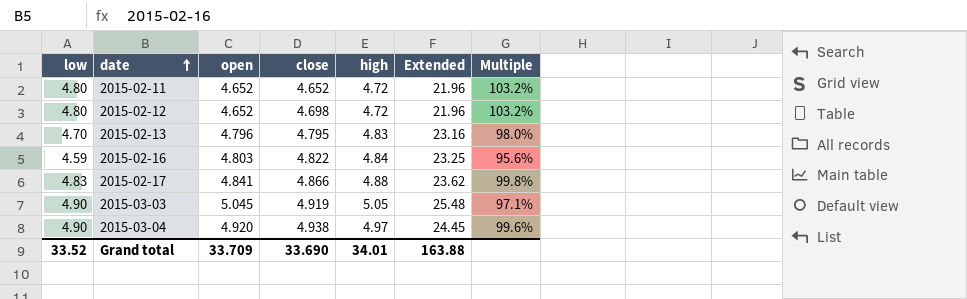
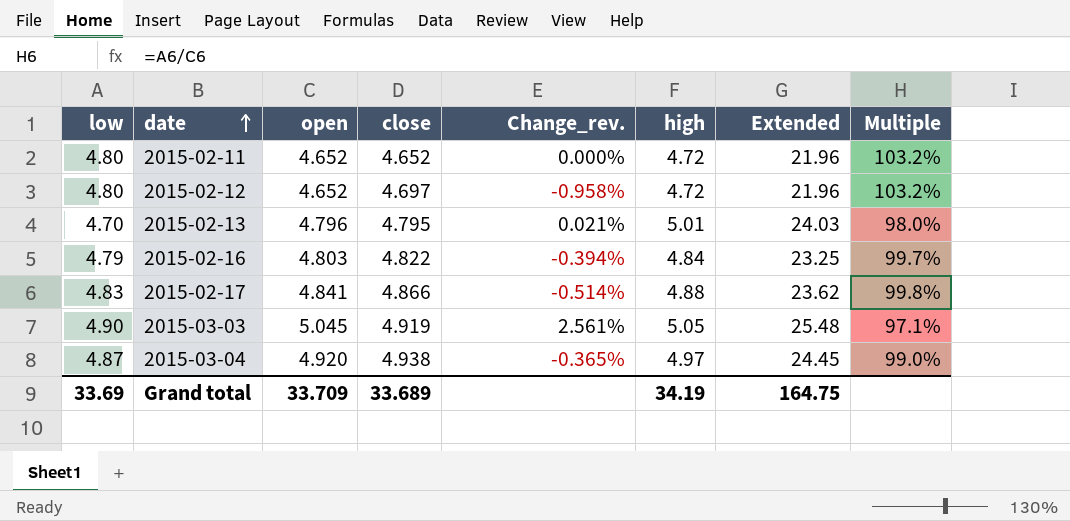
column Change_rev. | formula: none -> ([open] - [close]) / [close]
2015-02-12 | close: 4.698 -> 4.697
2015-02-13 | high: 4.83 -> 5.01
2015-02-13 | Extended: 23.16 -> 24.03
2015-02-16 | low: 4.59 -> 4.79
2015-02-16 | Multiple: 95.6% -> 99.7%
2015-03-04 | low: 4.90 -> 4.87
2015-03-04 | Multiple: 99.6% -> 99.0%
Grand total | low: 33.52 -> 33.69
Grand total | close: 33.690 -> 33.689
Grand total | high: 34.01 -> 34.19
Grand total | Extended: 163.88 -> 164.75

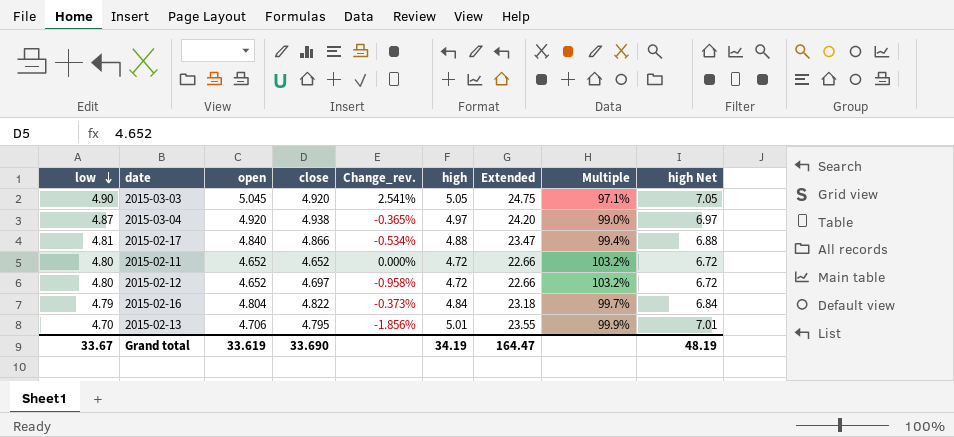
row order: date ascending -> low descending
column Extended | formula: [open] * [high] -> [low] * [high]
column high Net | formula: none -> [high] + 2
2015-03-03 | close: 4.919 -> 4.920
2015-03-03 | Change_rev.: 2.561% -> 2.541%
2015-02-17 | low: 4.83 -> 4.81
2015-02-17 | open: 4.841 -> 4.840
2015-02-17 | Change_rev.: -0.514% -> -0.534%
2015-02-17 | Multiple: 99.8% -> 99.4%
2015-02-16 | open: 4.803 -> 4.804
2015-02-16 | Change_rev.: -0.394% -> -0.373%
2015-02-13 | open: 4.796 -> 4.706
2015-02-13 | Change_rev.: 0.021% -> -1.856%
2015-02-13 | Multiple: 98.0% -> 99.9%
Grand total | low: 33.69 -> 33.67
Grand total | open: 33.709 -> 33.619
Grand total | close: 33.689 -> 33.690
Grand total | Extended: 164.75 -> 164.47

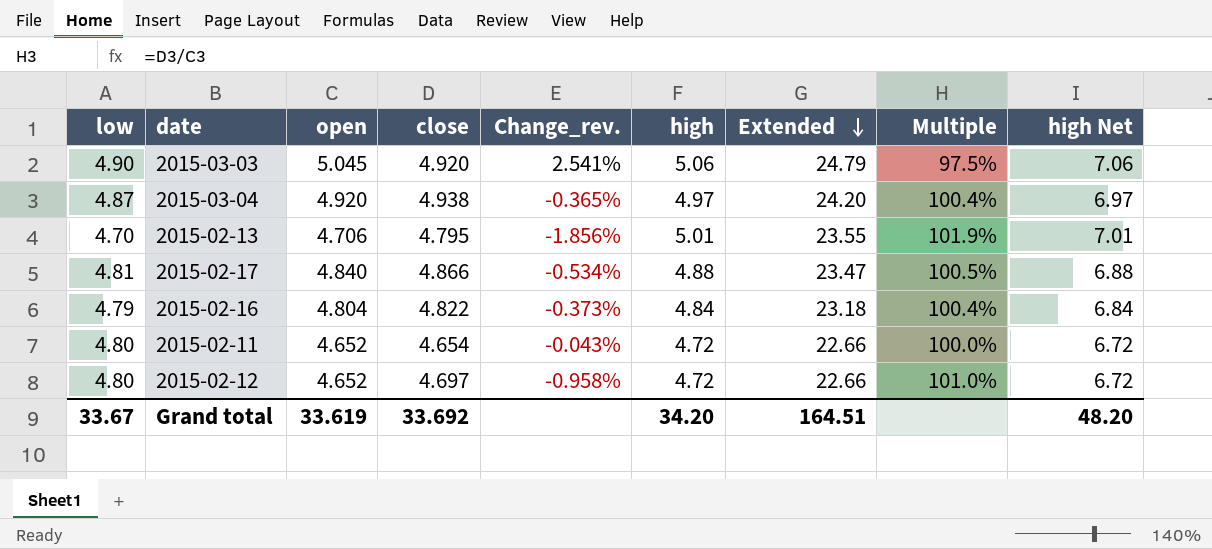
row order: low descending -> Extended descending
column Multiple | formula: [low] / [open] -> [close] / [open]
2015-03-03 | high: 5.05 -> 5.06
2015-03-03 | Extended: 24.75 -> 24.79
2015-03-03 | high Net: 7.05 -> 7.06
2015-02-11 | close: 4.652 -> 4.654
2015-02-11 | Change_rev.: 0.000% -> -0.043%
Grand total | close: 33.690 -> 33.692
Grand total | high: 34.19 -> 34.20
Grand total | Extended: 164.47 -> 164.51
Grand total | high Net: 48.19 -> 48.20

